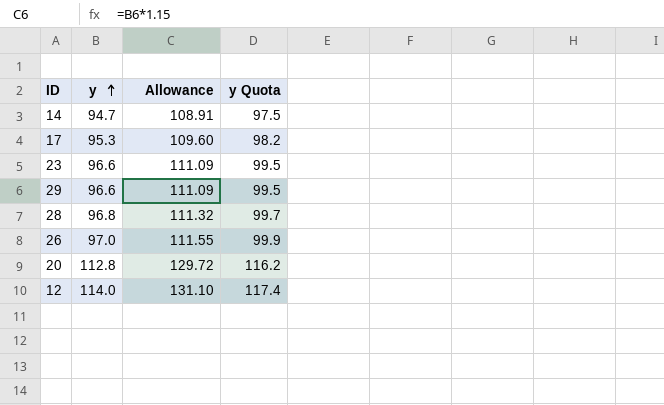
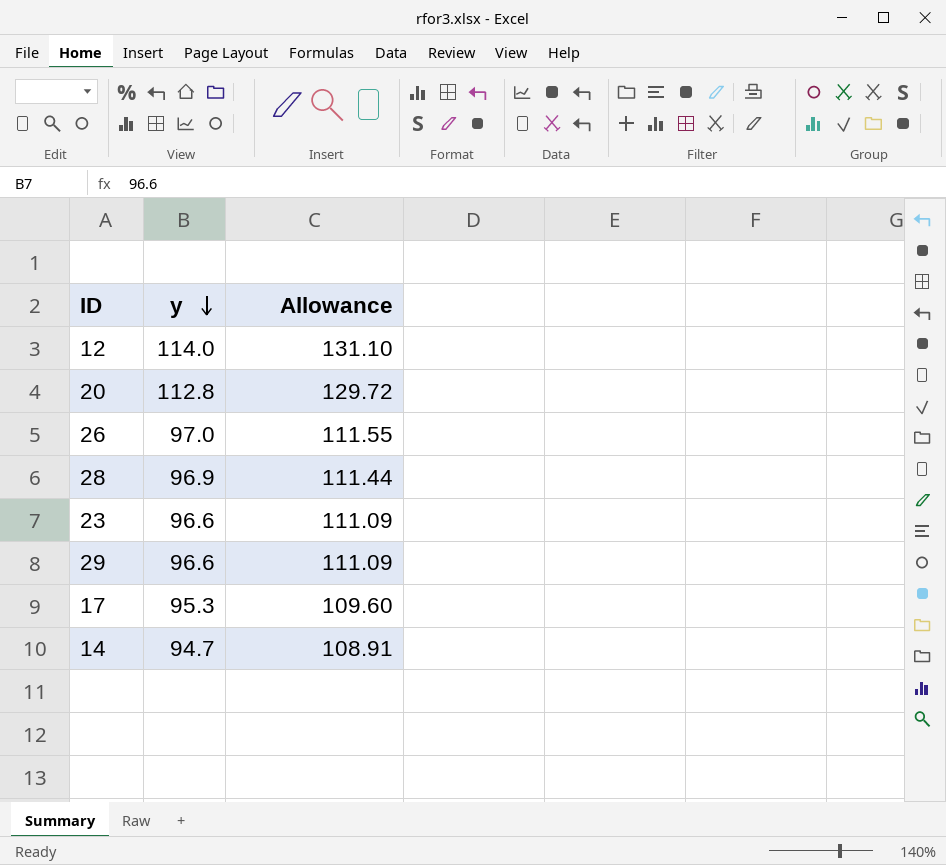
row order: y ascending -> y descending
column y Quota | formula: [y] * 1.03 -> none
28 | y: 96.8 -> 96.9
28 | Allowance: 111.32 -> 111.44

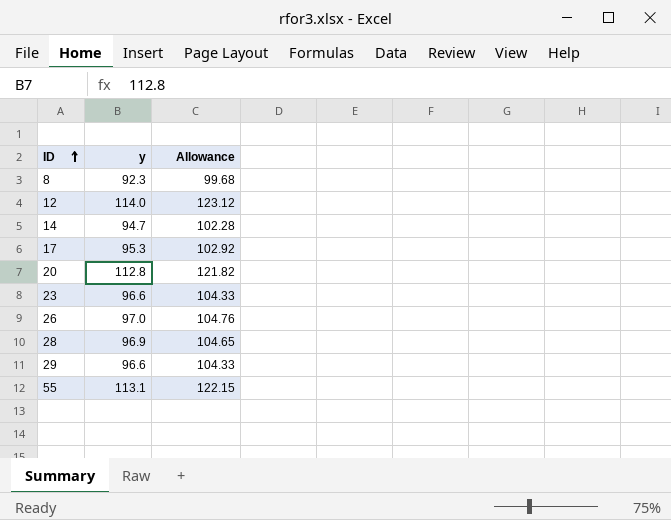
row order: y descending -> ID ascending
column Allowance | formula: [y] * 1.15 -> [y] * 1.08
row 8: none -> 92.3 | 99.68
row 55: none -> 113.1 | 122.15

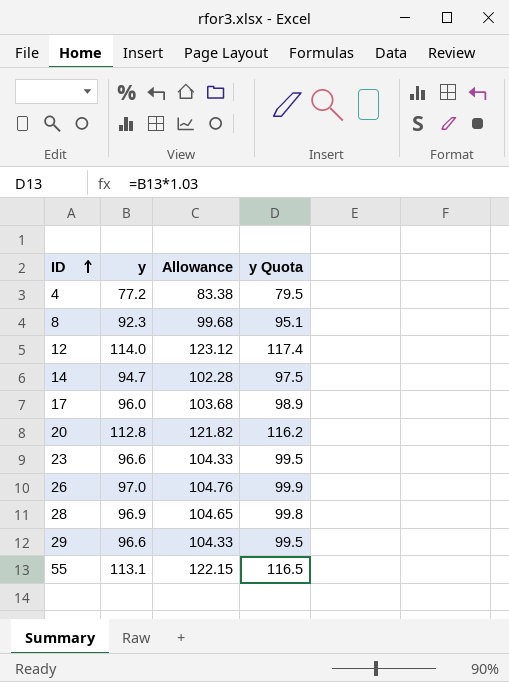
column y Quota | formula: none -> [y] * 1.03
row 4: none -> 77.2 | 83.38 | 79.5
17 | y: 95.3 -> 96.0
17 | Allowance: 102.92 -> 103.68

